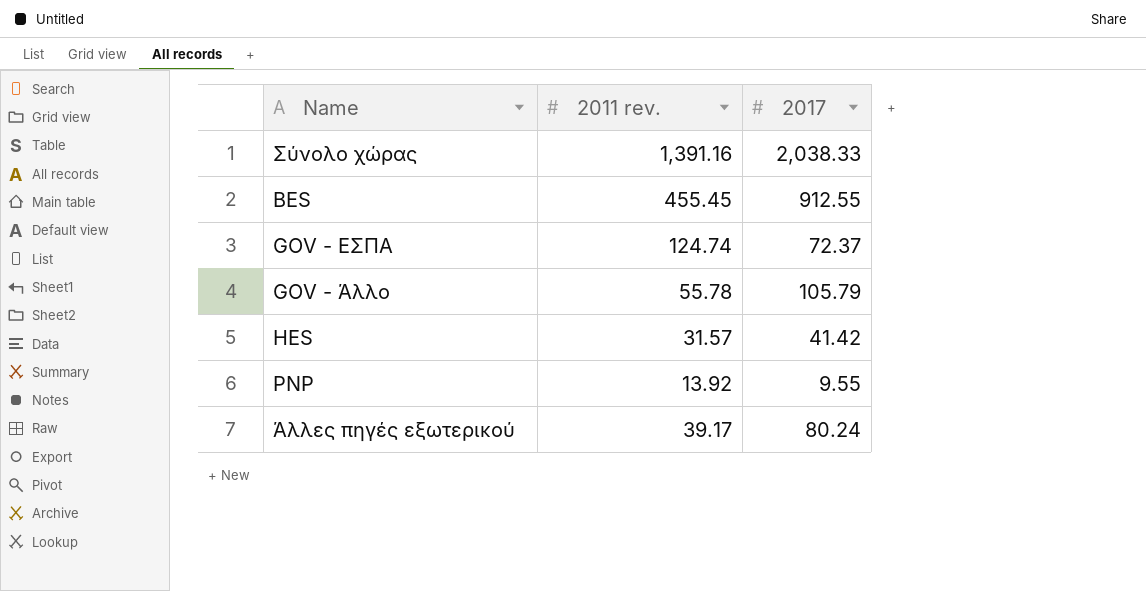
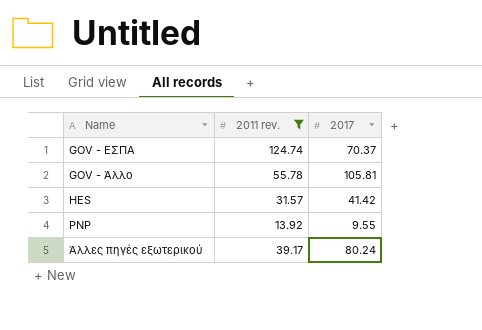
filter: none -> 2011 rev. <= 124.74
GOV - ΕΣΠΑ | 2017: 72.37 -> 70.37
GOV - Άλλο | 2017: 105.79 -> 105.81

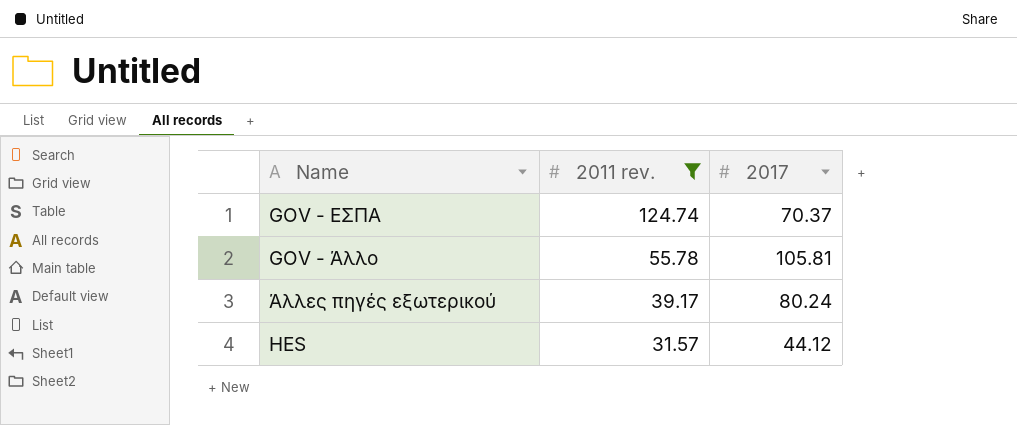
row order: none -> 2011 rev. descending
row PNP: 13.92 | 9.55 -> none
HES | 2017: 41.42 -> 44.12

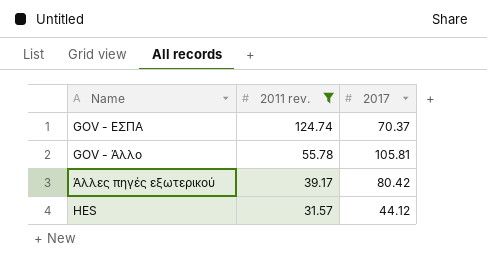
Άλλες πηγές εξωτερικού | 2017: 80.24 -> 80.42

